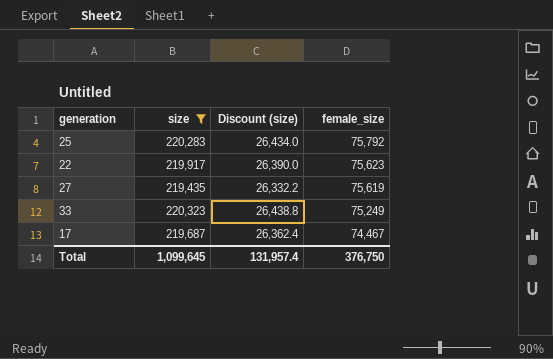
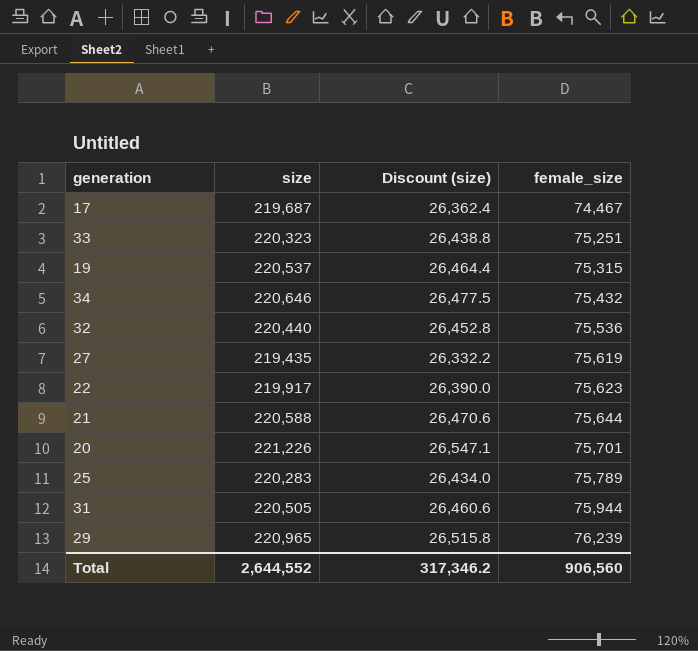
filter: size <= 220,323 -> none
row order: female_size descending -> female_size ascending
33 | female_size: 75,249 -> 75,251
25 | female_size: 75,792 -> 75,789
Total | size: 1,099,645 -> 2,644,552
Total | Discount (size): 131,957.4 -> 317,346.2
Total | female_size: 376,750 -> 906,560

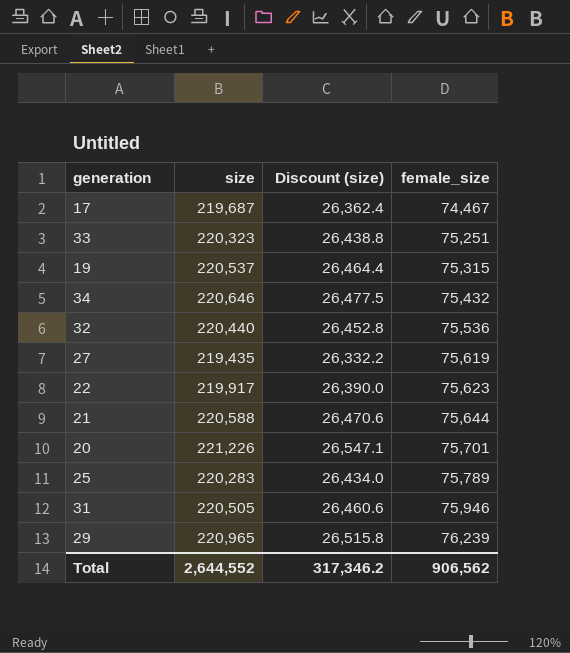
31 | female_size: 75,944 -> 75,946
Total | female_size: 906,560 -> 906,562

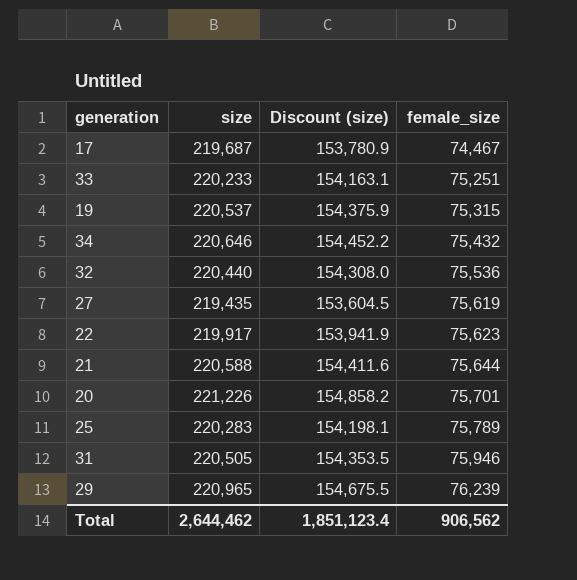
column Discount (size) | formula: [size] * 0.12 -> [size] * 0.7
33 | size: 220,323 -> 220,233
Total | size: 2,644,552 -> 2,644,462
Total | Discount (size): 317,346.2 -> 1,851,123.4

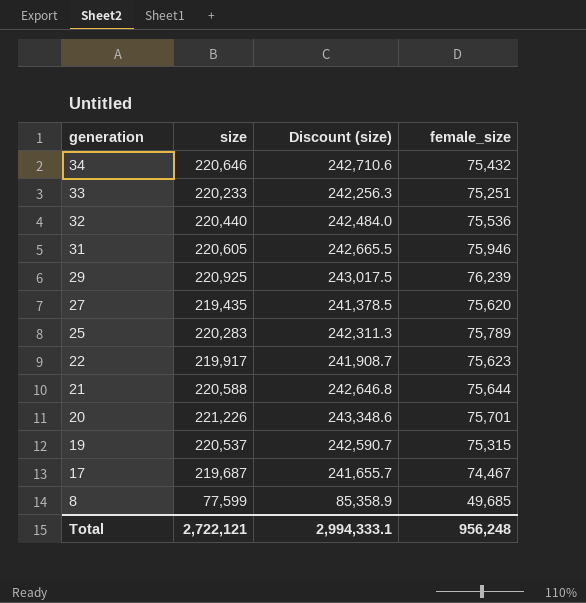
row order: female_size ascending -> generation descending
column Discount (size) | formula: [size] * 0.7 -> [size] * 1.1
31 | size: 220,505 -> 220,605
29 | size: 220,965 -> 220,925
27 | female_size: 75,619 -> 75,620
row 8: none -> 77,599 | 85,358.9 | 49,685
Total | size: 2,644,462 -> 2,722,121
Total | Discount (size): 1,851,123.4 -> 2,994,333.1
Total | female_size: 906,562 -> 956,248

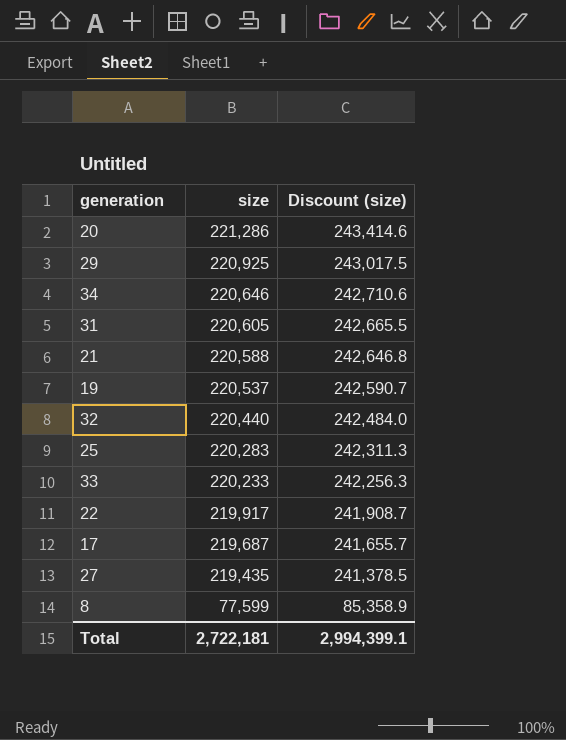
row order: generation descending -> size descending
column female_size | position: 4 -> none
20 | size: 221,226 -> 221,286
20 | Discount (size): 243,348.6 -> 243,414.6
Total | size: 2,722,121 -> 2,722,181
Total | Discount (size): 2,994,333.1 -> 2,994,399.1

